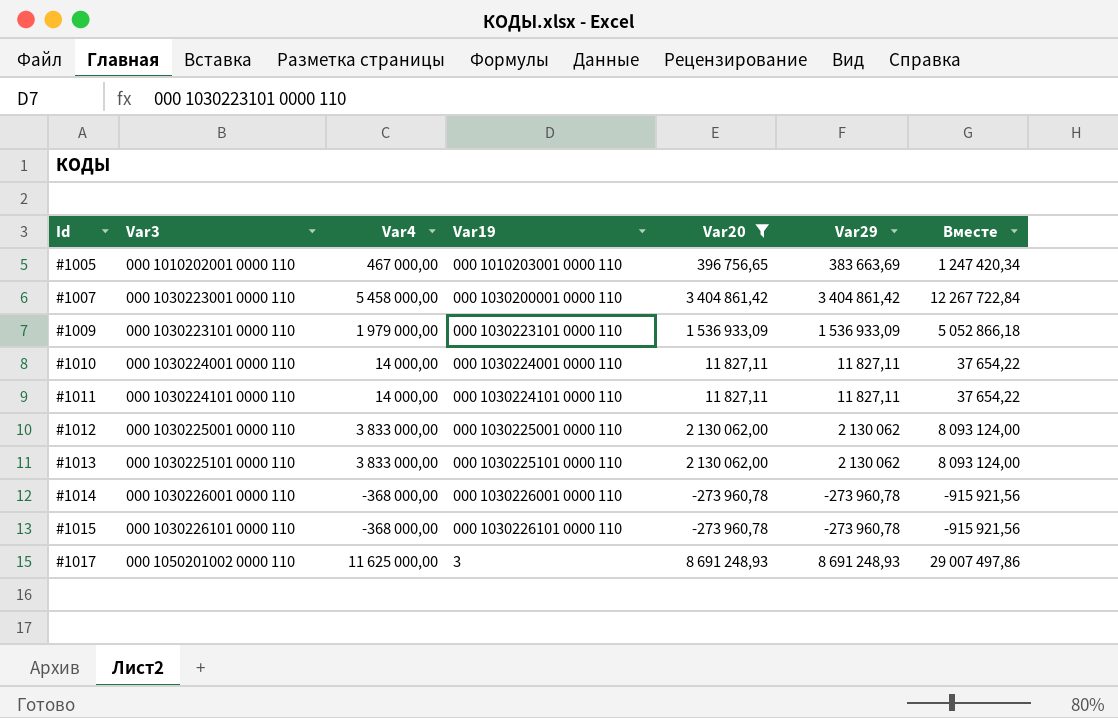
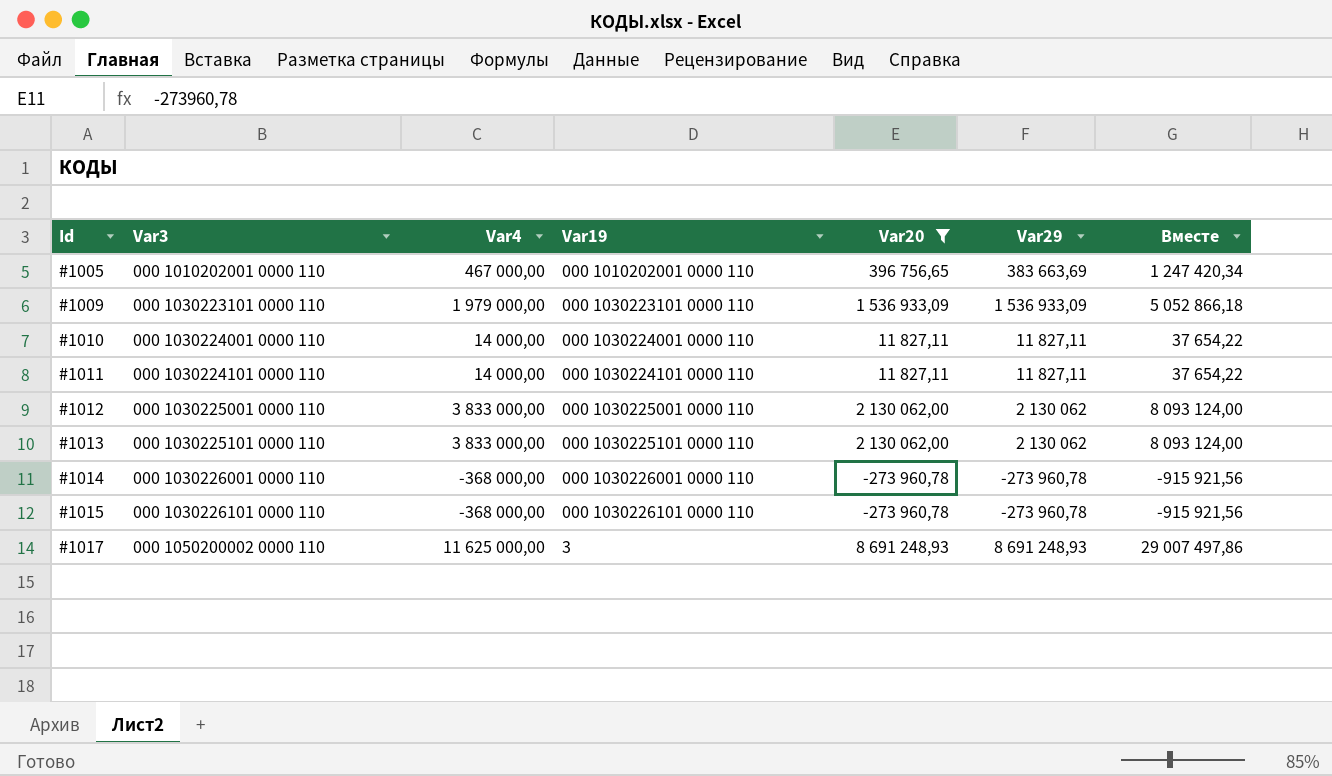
row #1007: 000 1030223001 0000 110 | 5 458 000,00 | 000 1030200001 0000 110 | 3 404 861,42 | 3 404 861,42 | 12 267 722,84 -> none
#1005 | Var19: 000 1010203001 0000 110 -> 000 1010202001 0000 110
#1017 | Var3: 000 1050201002 0000 110 -> 000 1050200002 0000 110

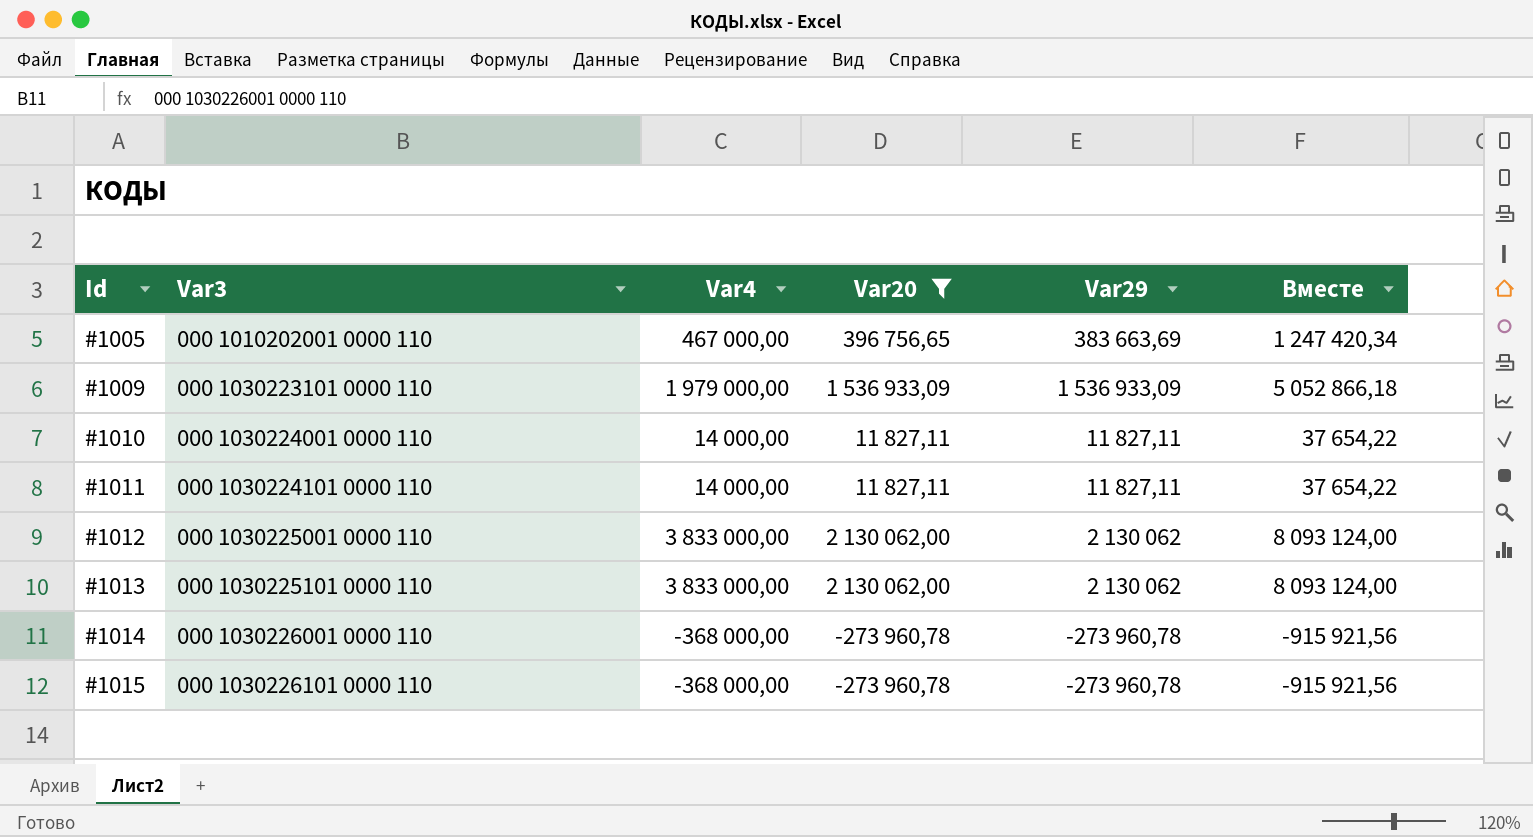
column Var19 | position: 4 -> none
row #1017: 000 1050200002 0000 110 | 11 625 000,00 | 3 | 8 691 248,93 | 8 691 248,93 | 29 007 497,86 -> none

